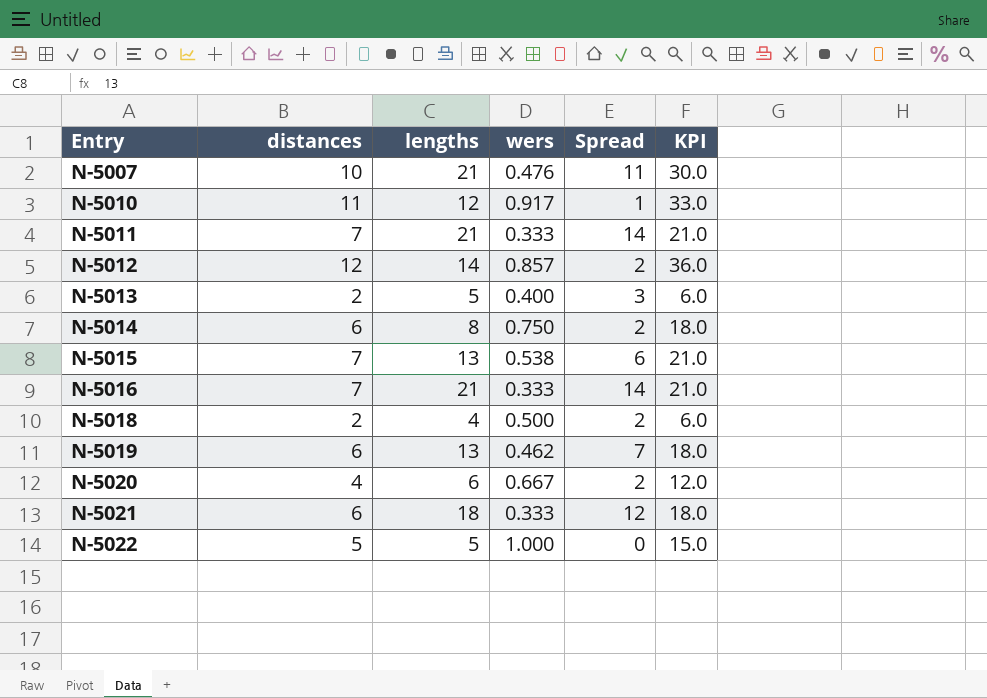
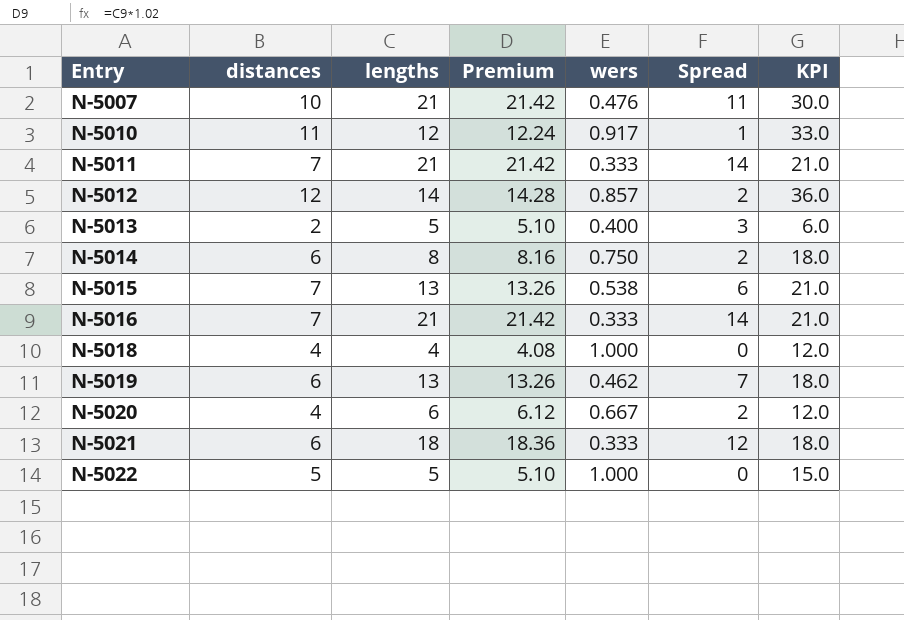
column Premium | formula: none -> [lengths] * 1.02
N-5018 | distances: 2 -> 4
N-5018 | wers: 0.500 -> 1.000
N-5018 | Spread: 2 -> 0
N-5018 | KPI: 6.0 -> 12.0

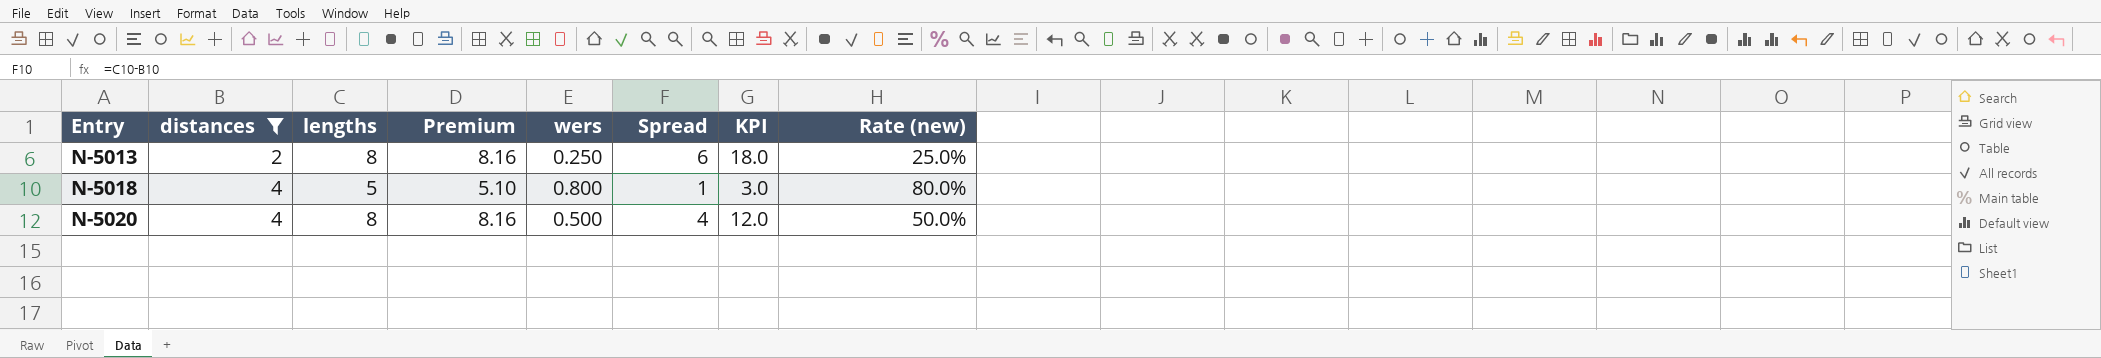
filter: none -> distances <= 4
column KPI | formula: [distances] * 3 -> [Spread] * 3
column Rate (new) | formula: none -> [distances] / [lengths]
N-5013 | lengths: 5 -> 8
N-5013 | Premium: 5.10 -> 8.16
N-5013 | wers: 0.400 -> 0.250
N-5013 | Spread: 3 -> 6
N-5018 | lengths: 4 -> 5
N-5018 | Premium: 4.08 -> 5.10
N-5018 | wers: 1.000 -> 0.800
N-5018 | Spread: 0 -> 1
N-5020 | lengths: 6 -> 8
N-5020 | Premium: 6.12 -> 8.16
N-5020 | wers: 0.667 -> 0.500
N-5020 | Spread: 2 -> 4

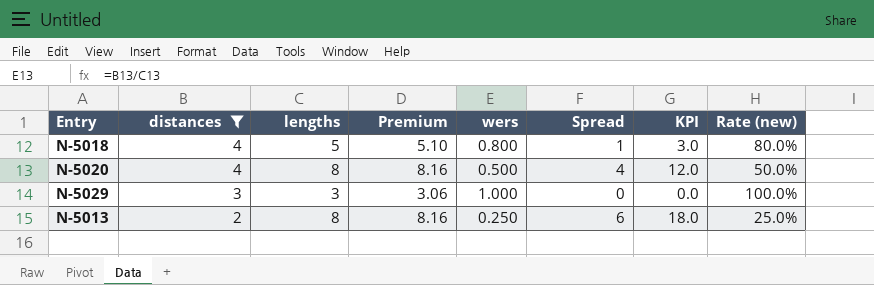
row order: Entry ascending -> distances descending
row N-5029: none -> 3 | 3 | 3.06 | 1.000 | 0 | 0.0 | 100.0%

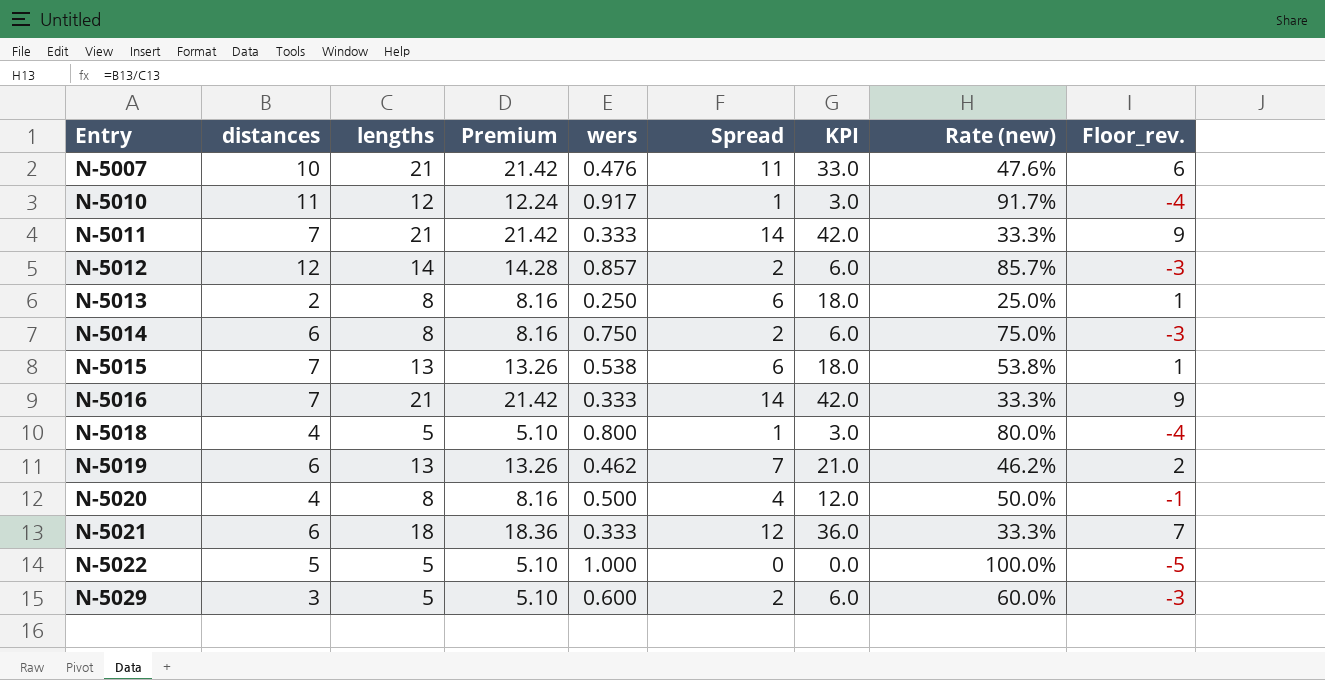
filter: distances <= 4 -> none
row order: distances descending -> Entry ascending
column Floor_rev. | formula: none -> [Spread] - 5
N-5029 | lengths: 3 -> 5
N-5029 | Premium: 3.06 -> 5.10
N-5029 | wers: 1.000 -> 0.600
N-5029 | Spread: 0 -> 2
N-5029 | KPI: 0.0 -> 6.0
N-5029 | Rate (new): 100.0% -> 60.0%

